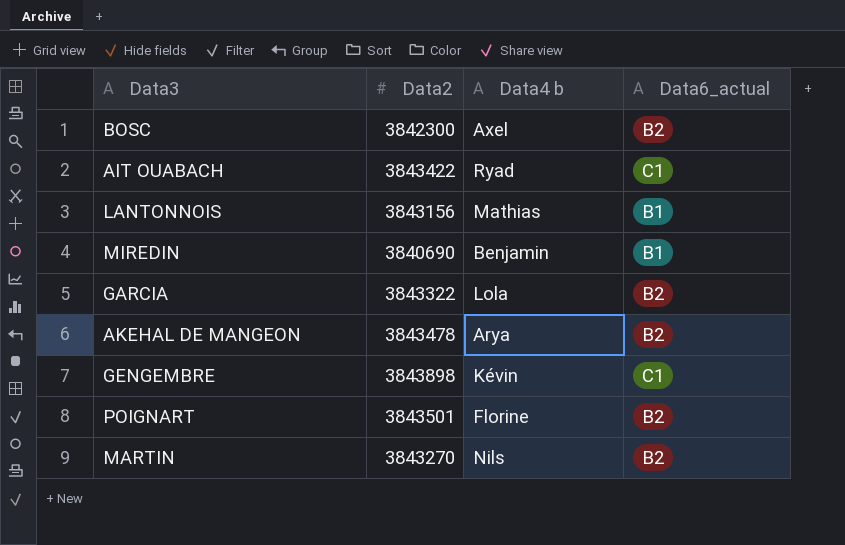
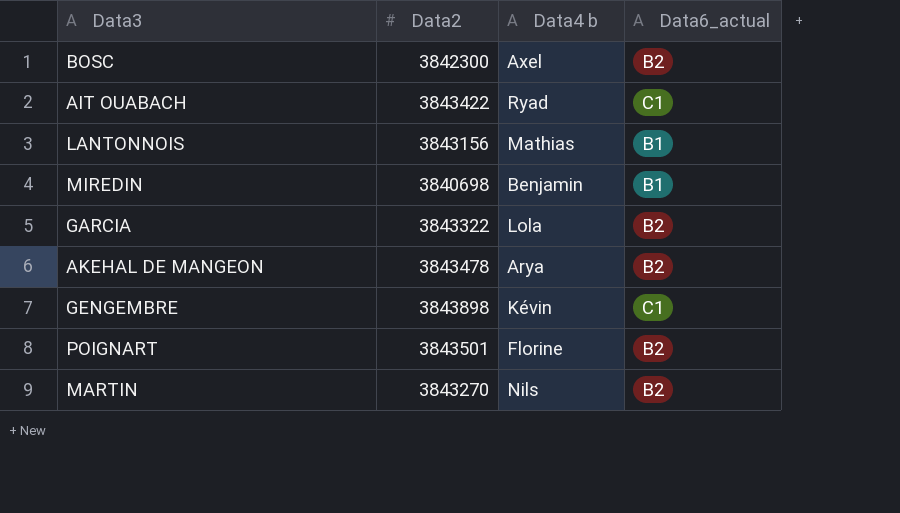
MIREDIN | Data2: 3840690 -> 3840698

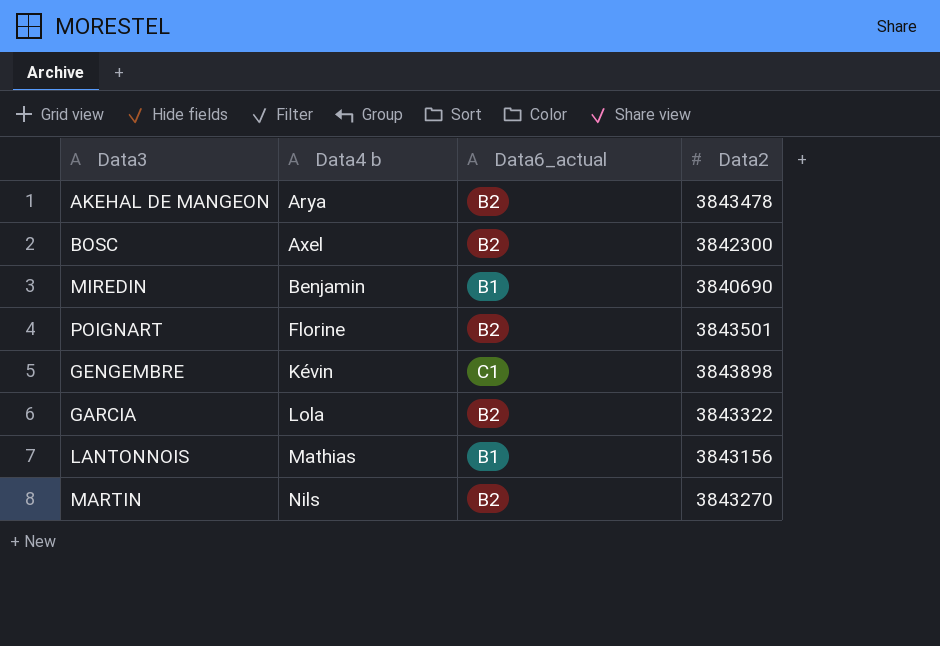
row order: none -> Data4 b ascending
column Data2 | position: 2 -> 4
row AIT OUABACH: 3843422 | Ryad | C1 -> none
MIREDIN | Data2: 3840698 -> 3840690

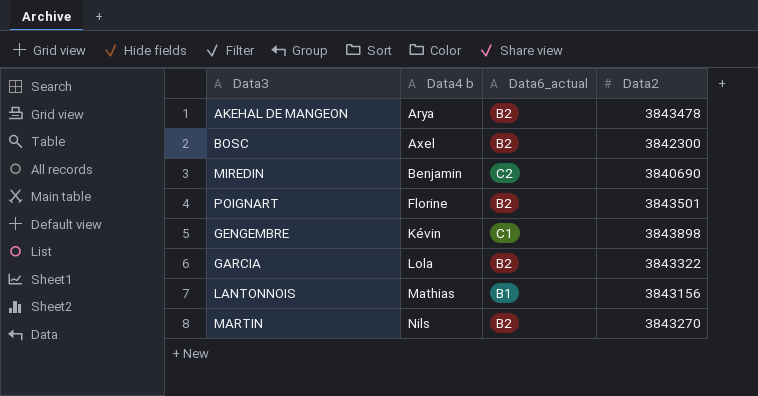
MIREDIN | Data6_actual: B1 -> C2

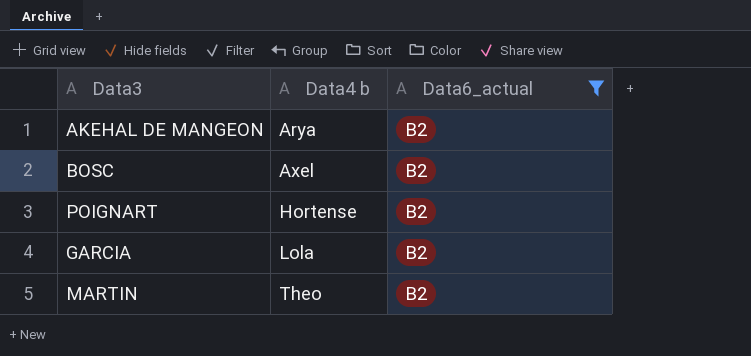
filter: none -> Data6_actual = B2
column Data2 | position: 4 -> none
POIGNART | Data4 b: Florine -> Hortense
MARTIN | Data4 b: Nils -> Theo

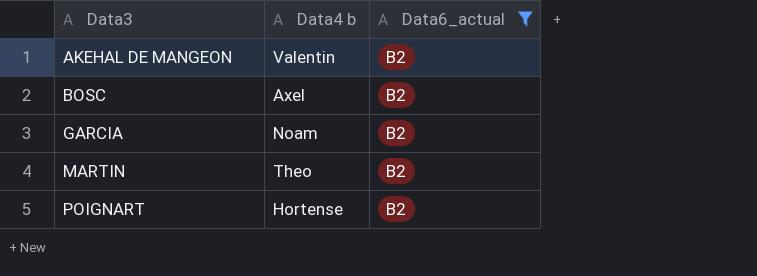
row order: Data4 b ascending -> Data3 ascending
AKEHAL DE MANGEON | Data4 b: Arya -> Valentin
GARCIA | Data4 b: Lola -> Noam

